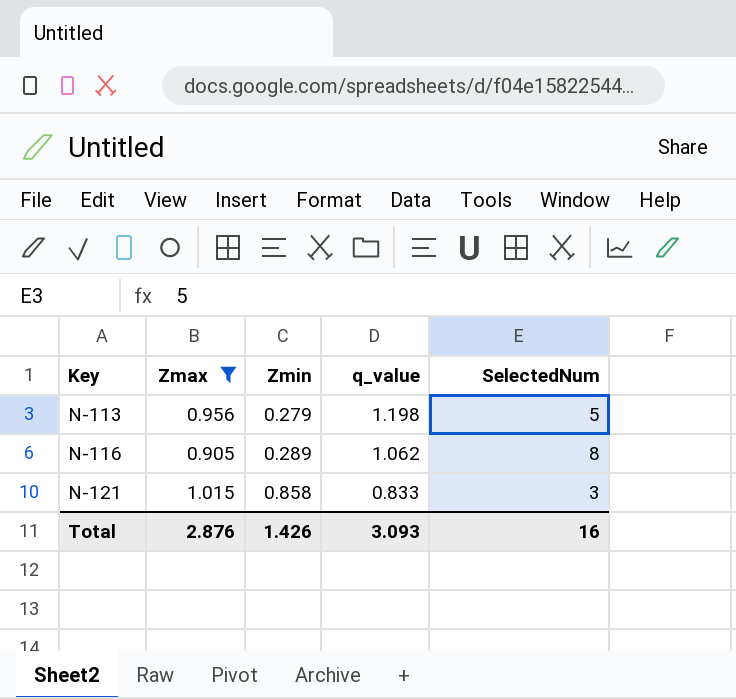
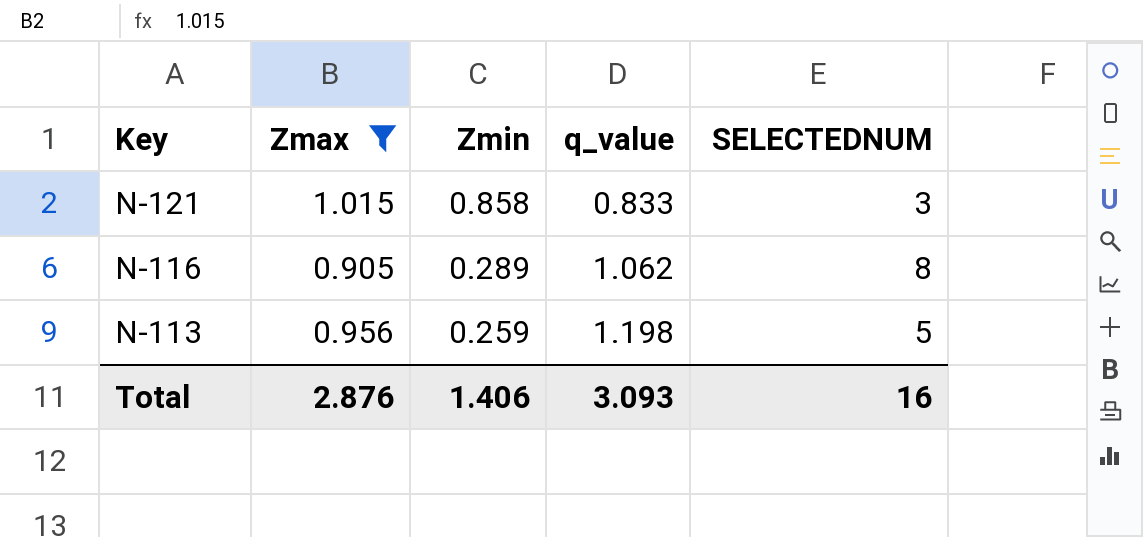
row order: Key ascending -> Key descending
column name: SelectedNum -> SELECTEDNUM
N-113 | Zmin: 0.279 -> 0.259
Total | Zmin: 1.426 -> 1.406

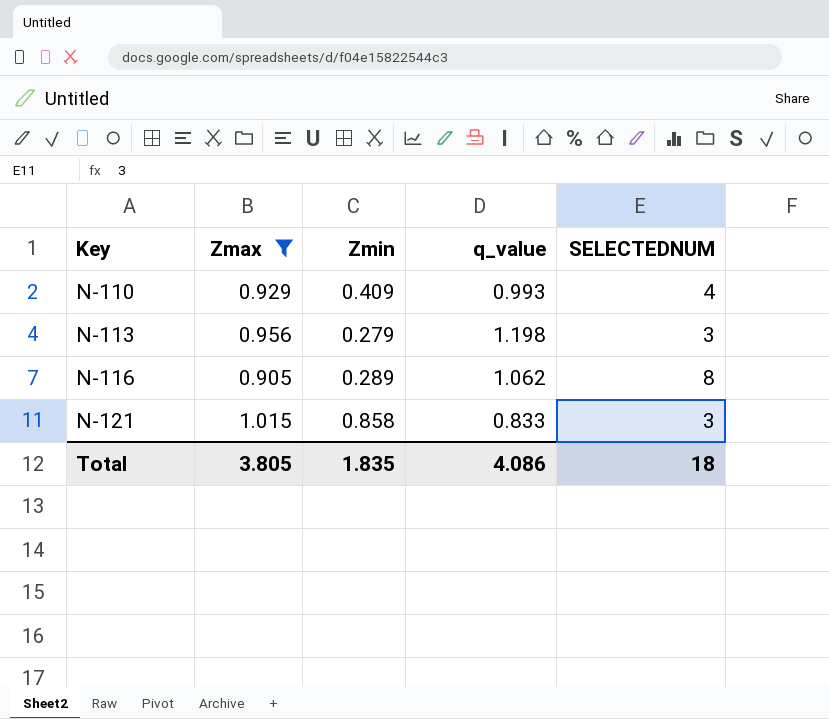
row order: Key descending -> Key ascending
row N-110: none -> 0.929 | 0.409 | 0.993 | 4
N-113 | Zmin: 0.259 -> 0.279
N-113 | SELECTEDNUM: 5 -> 3
Total | Zmax: 2.876 -> 3.805
Total | Zmin: 1.406 -> 1.835
Total | q_value: 3.093 -> 4.086
Total | SELECTEDNUM: 16 -> 18

